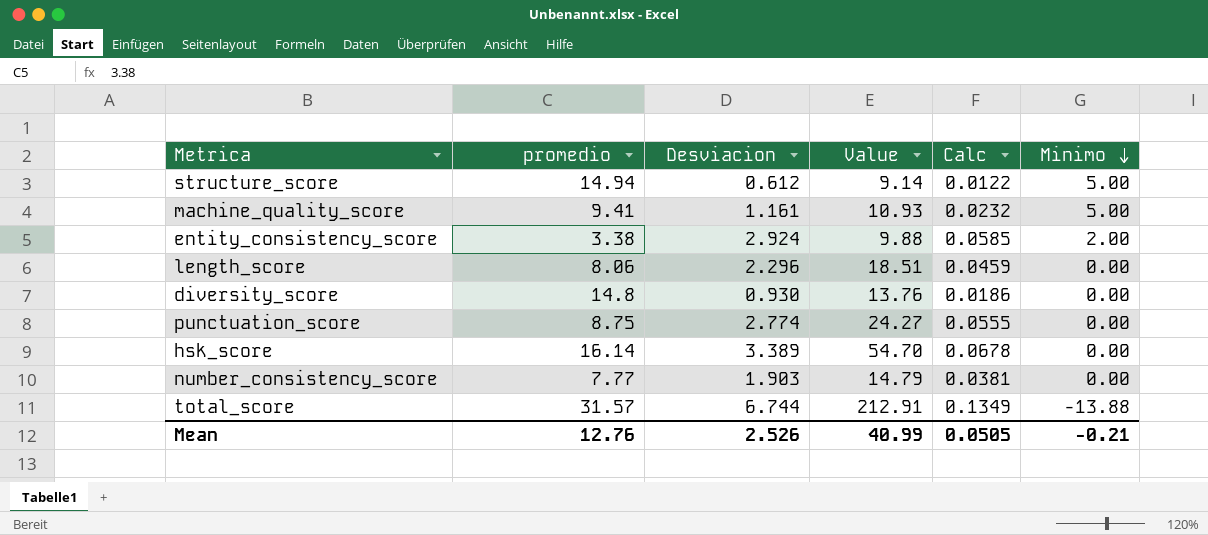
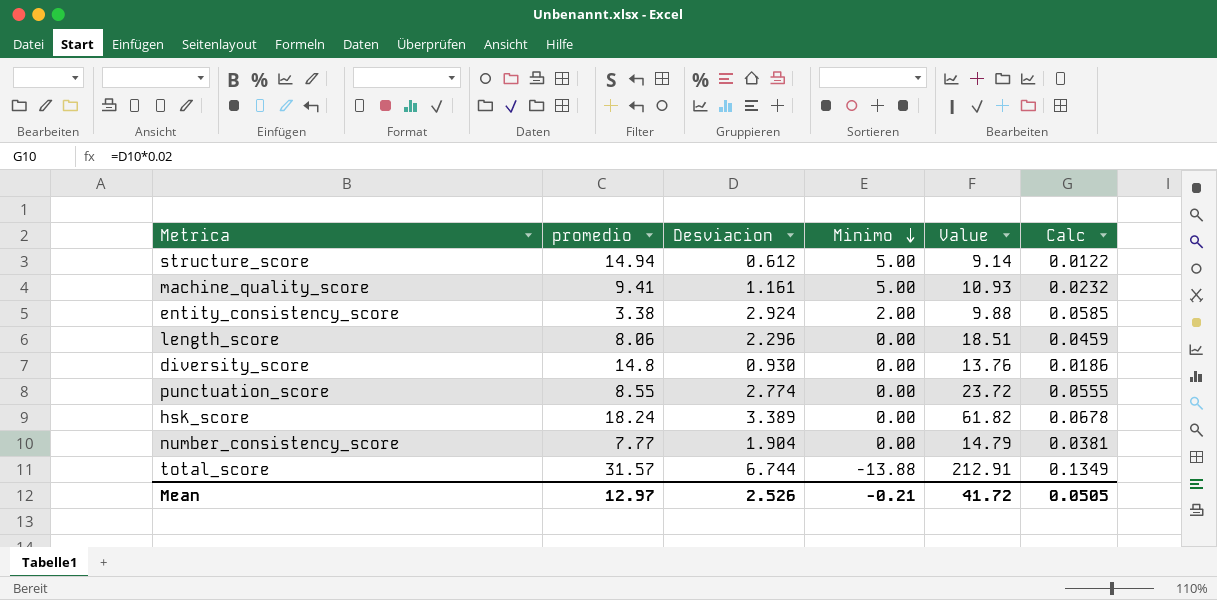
column Minimo | position: 6 -> 4
punctuation_score | promedio: 8.75 -> 8.55
punctuation_score | Value: 24.27 -> 23.72
hsk_score | promedio: 16.14 -> 18.24
hsk_score | Value: 54.70 -> 61.82
number_consistency_score | Desviacion: 1.903 -> 1.904
Mean | promedio: 12.76 -> 12.97
Mean | Value: 40.99 -> 41.72

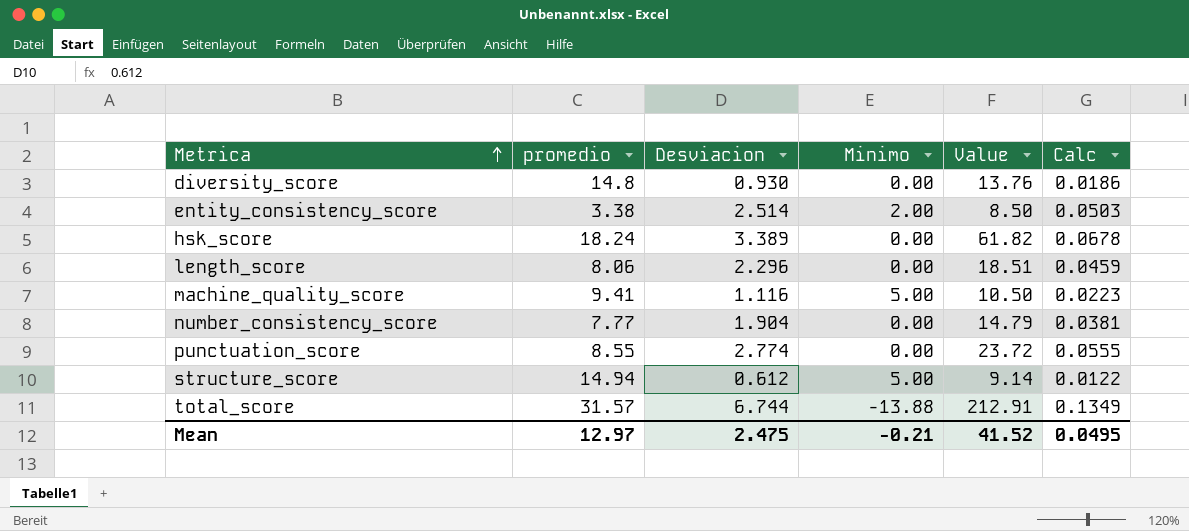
row order: Minimo descending -> Metrica ascending
entity_consistency_score | Desviacion: 2.924 -> 2.514
entity_consistency_score | Value: 9.88 -> 8.50
entity_consistency_score | Calc: 0.0585 -> 0.0503
machine_quality_score | Desviacion: 1.161 -> 1.116
machine_quality_score | Value: 10.93 -> 10.50
machine_quality_score | Calc: 0.0232 -> 0.0223
Mean | Desviacion: 2.526 -> 2.475
Mean | Value: 41.72 -> 41.52
Mean | Calc: 0.0505 -> 0.0495

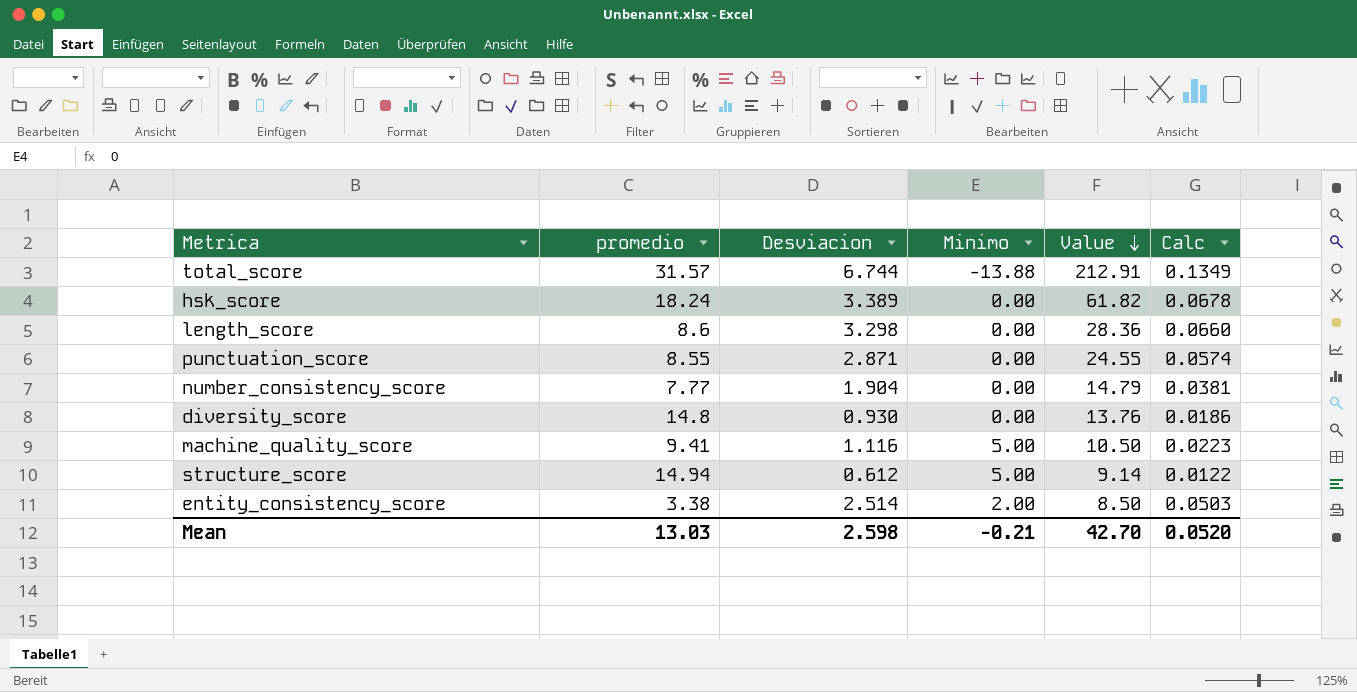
row order: Metrica ascending -> Value descending
length_score | promedio: 8.06 -> 8.6
length_score | Desviacion: 2.296 -> 3.298
length_score | Value: 18.51 -> 28.36
length_score | Calc: 0.0459 -> 0.0660
punctuation_score | Desviacion: 2.774 -> 2.871
punctuation_score | Value: 23.72 -> 24.55
punctuation_score | Calc: 0.0555 -> 0.0574
Mean | promedio: 12.97 -> 13.03
Mean | Desviacion: 2.475 -> 2.598
Mean | Value: 41.52 -> 42.70
Mean | Calc: 0.0495 -> 0.0520

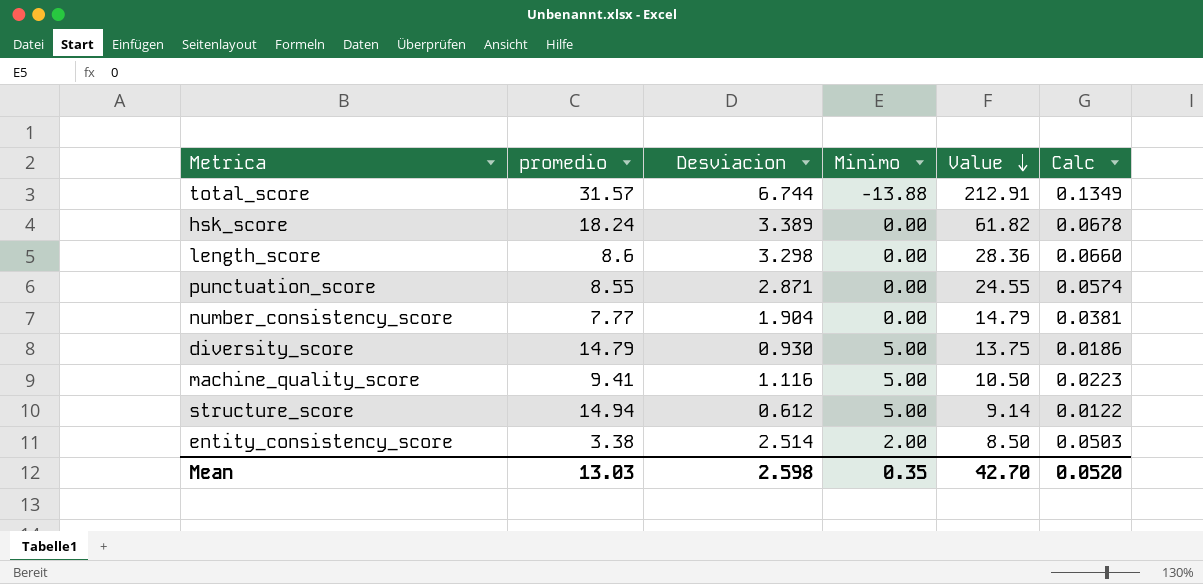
diversity_score | promedio: 14.8 -> 14.79
diversity_score | Minimo: 0.00 -> 5.00
diversity_score | Value: 13.76 -> 13.75
Mean | Minimo: -0.21 -> 0.35

